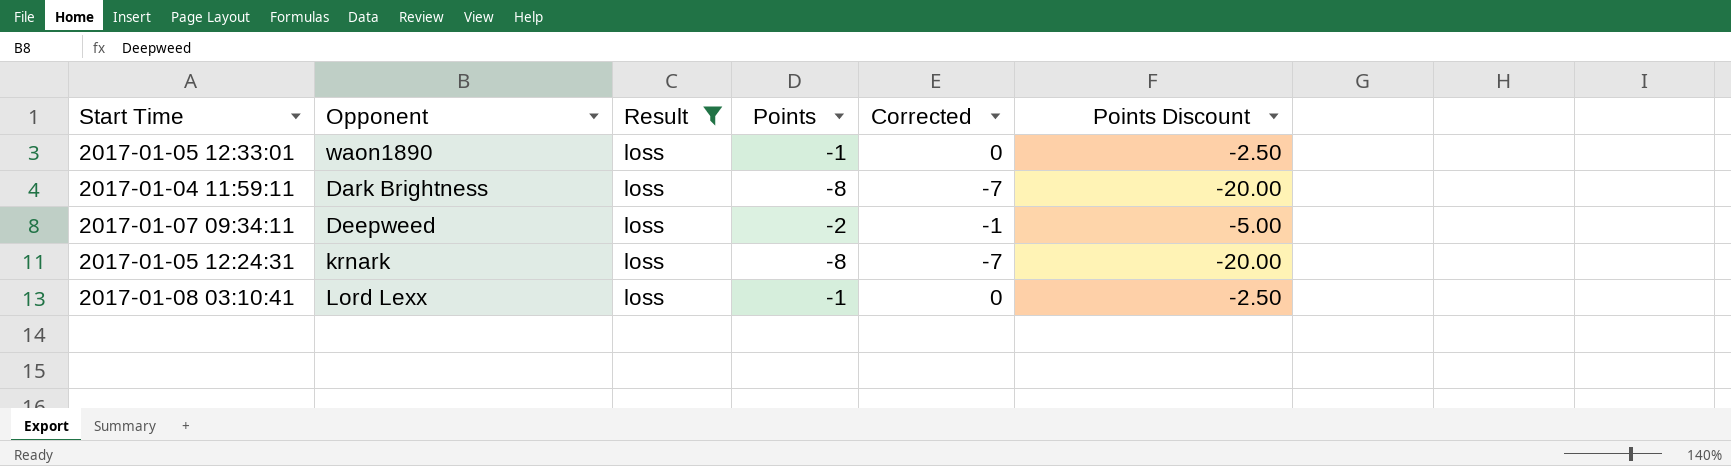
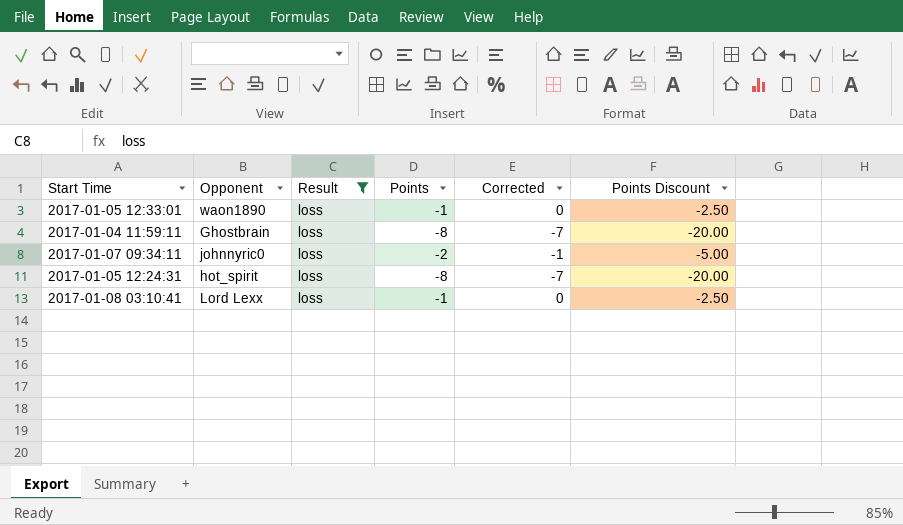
2017-01-04 11:59:11 | Opponent: Dark Brightness -> Ghostbrain
2017-01-07 09:34:11 | Opponent: Deepweed -> johnnyric0
2017-01-05 12:24:31 | Opponent: krnark -> hot_spirit

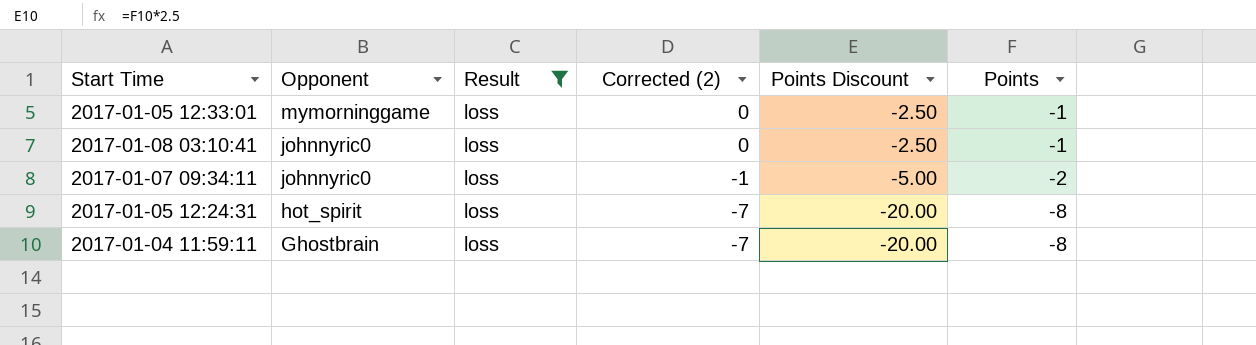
row order: none -> Opponent descending
column name: Corrected -> Corrected (2)
column Points | position: 4 -> 6
2017-01-05 12:33:01 | Opponent: waon1890 -> mymorninggame
2017-01-08 03:10:41 | Opponent: Lord Lexx -> johnnyric0

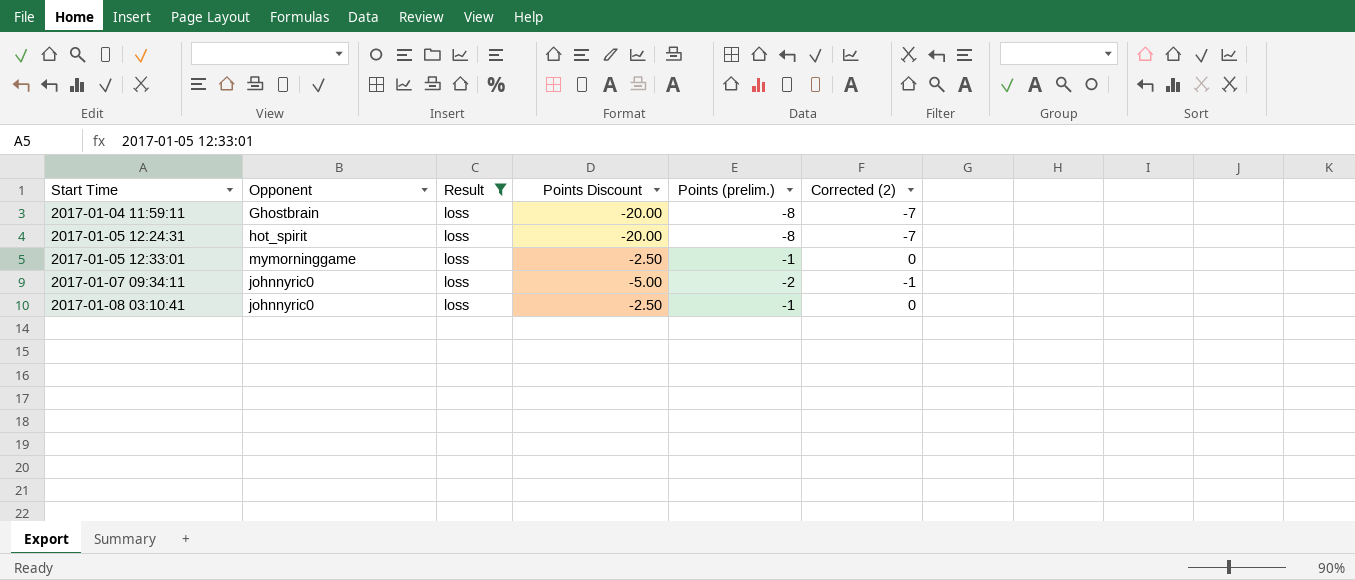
row order: Opponent descending -> Start Time ascending
column name: Points -> Points (prelim.)
column Corrected (2) | position: 4 -> 6

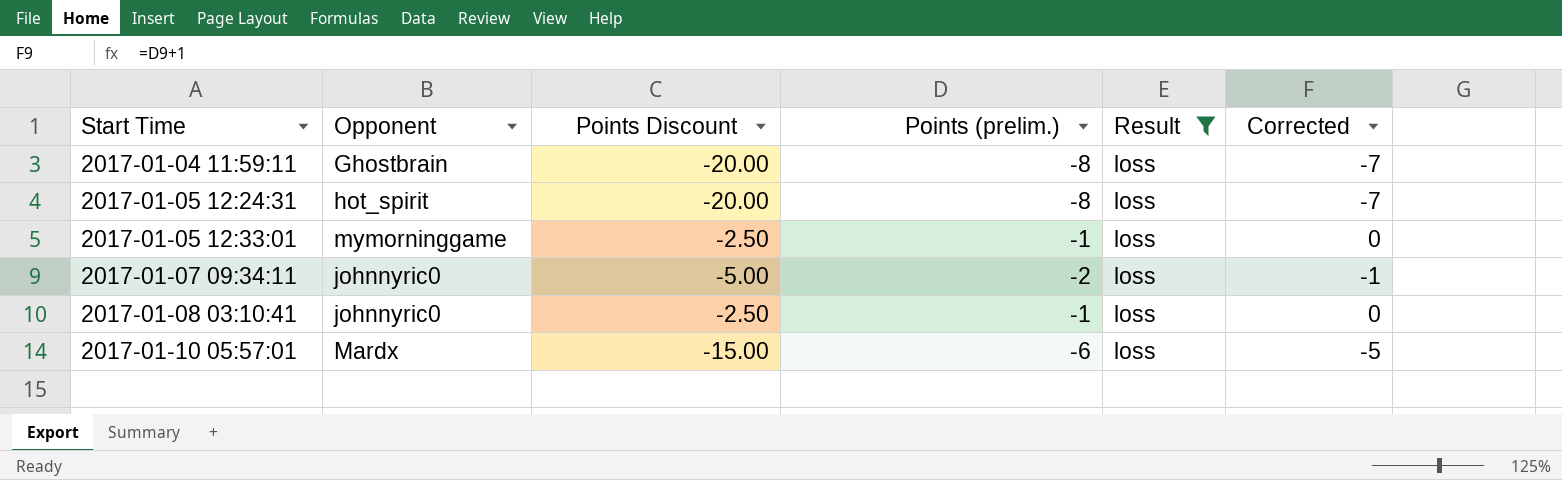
column Result | position: 3 -> 5
column name: Corrected (2) -> Corrected
row 2017-01-10 05:57:01: none -> Mardx | -15.00 | -6 | loss | -5

